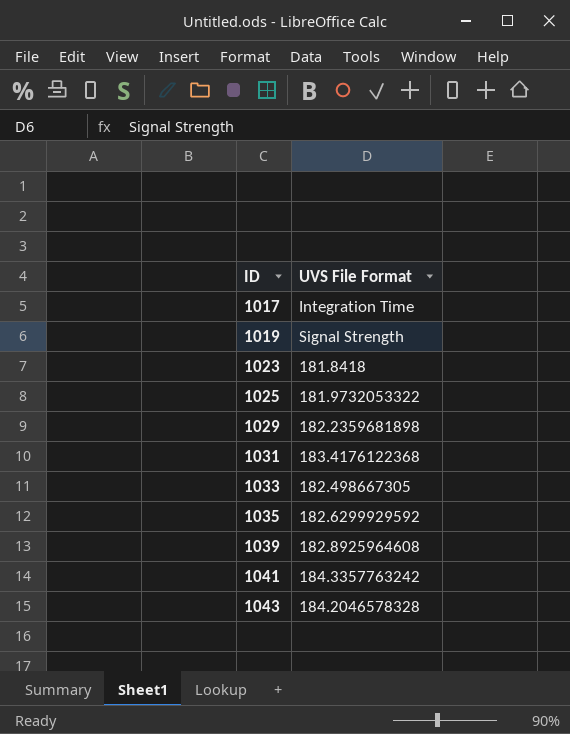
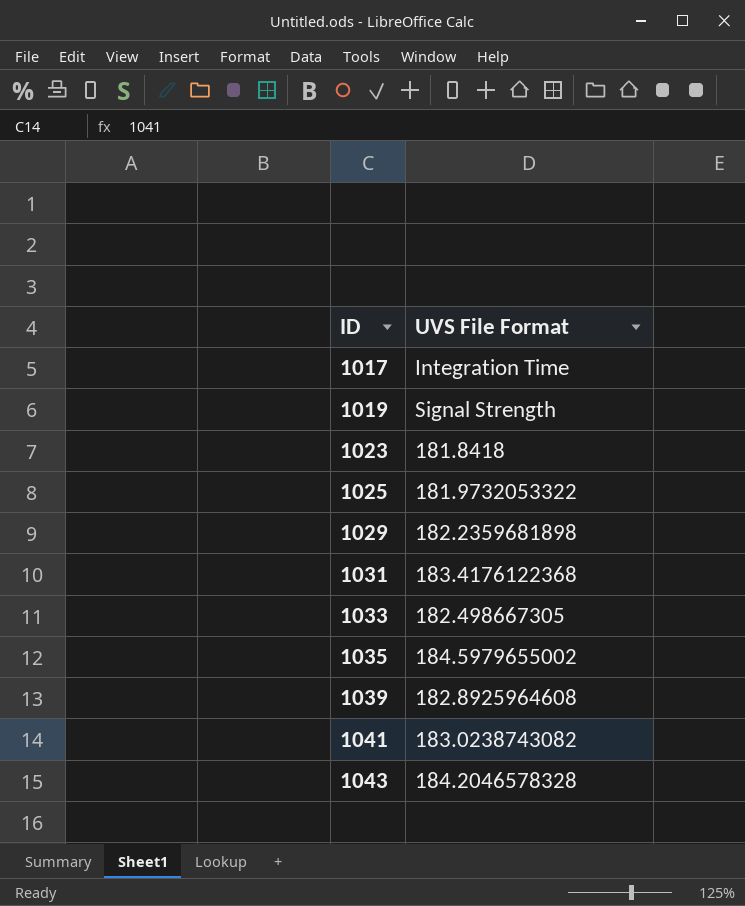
1035 | UVS File Format: 182.6299929592 -> 184.5979655002
1041 | UVS File Format: 184.3357763242 -> 183.0238743082

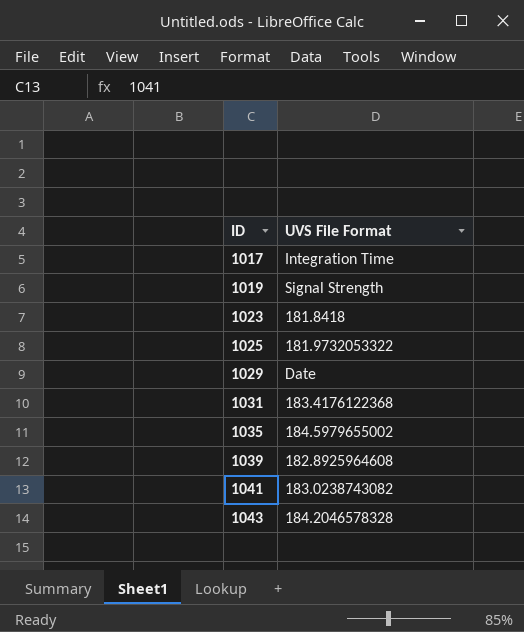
row 1033: 182.498667305 -> none
1029 | UVS File Format: 182.2359681898 -> Date

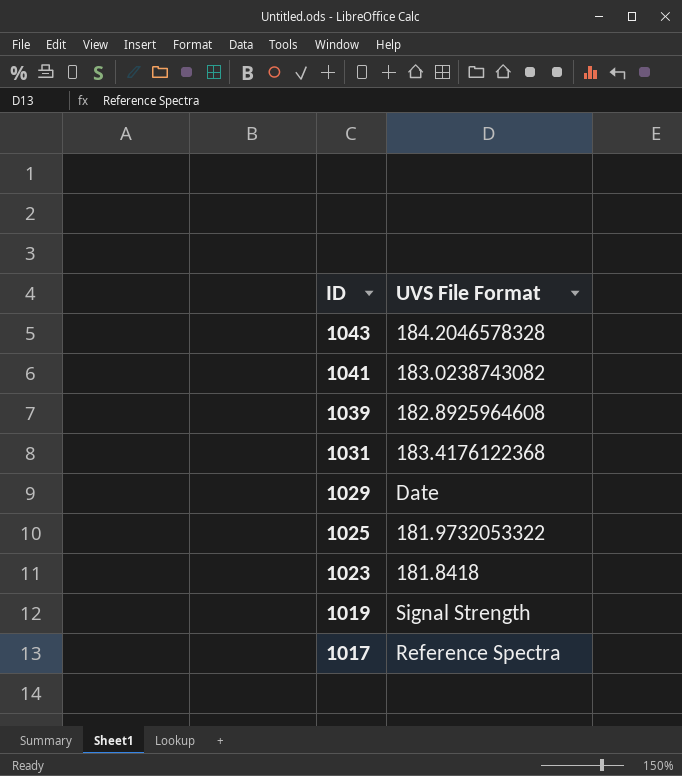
row order: ID ascending -> ID descending
row 1035: 184.5979655002 -> none
1017 | UVS File Format: Integration Time -> Reference Spectra

